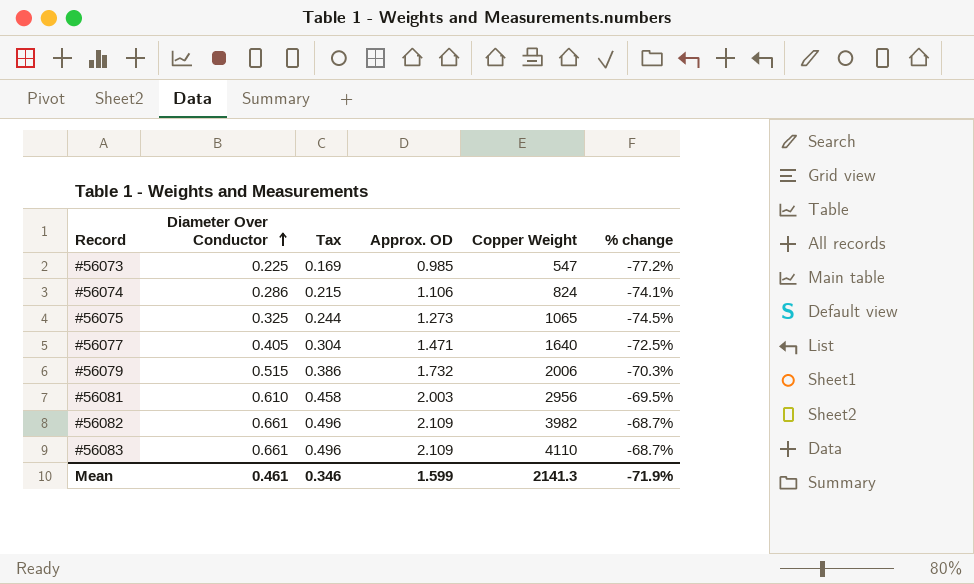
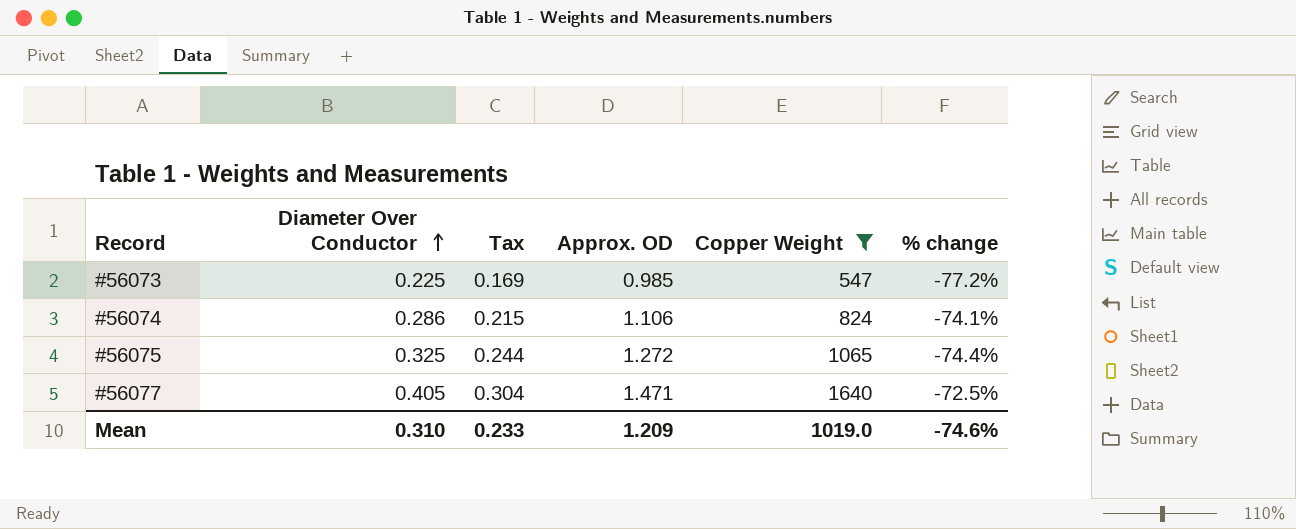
filter: none -> Copper Weight <= 1640
#56075 | Approx. OD: 1.273 -> 1.272
#56075 | % change: -74.5% -> -74.4%
Mean | Diameter Over Conductor: 0.461 -> 0.310
Mean | Tax: 0.346 -> 0.233
Mean | Approx. OD: 1.599 -> 1.209
Mean | Copper Weight: 2141.3 -> 1019.0
Mean | % change: -71.9% -> -74.6%

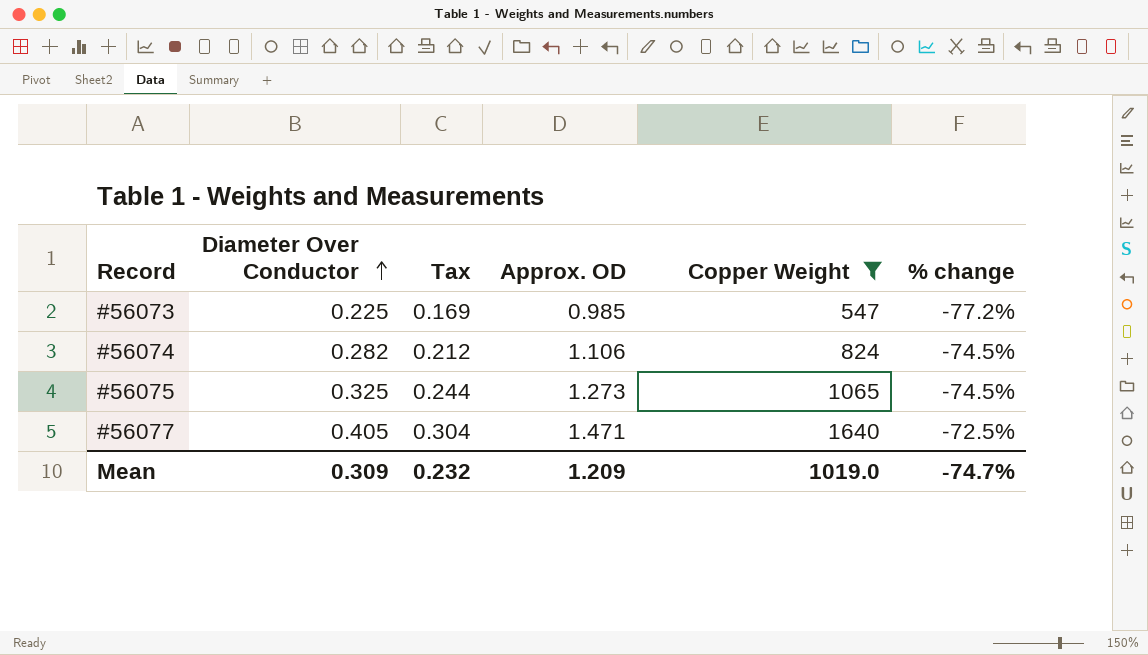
#56074 | Diameter Over Conductor: 0.286 -> 0.282
#56074 | Tax: 0.215 -> 0.212
#56074 | % change: -74.1% -> -74.5%
#56075 | Approx. OD: 1.272 -> 1.273
#56075 | % change: -74.4% -> -74.5%
Mean | Diameter Over Conductor: 0.310 -> 0.309
Mean | Tax: 0.233 -> 0.232
Mean | % change: -74.6% -> -74.7%

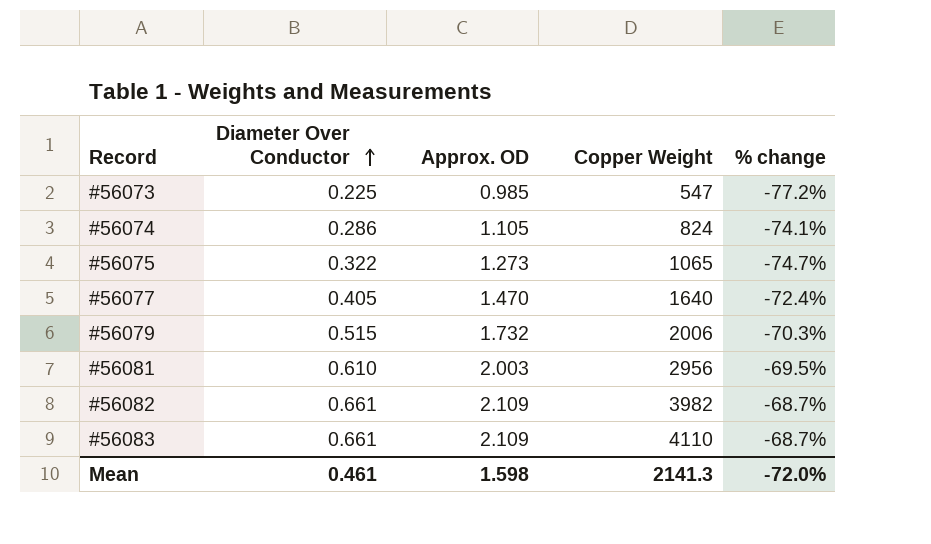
filter: Copper Weight <= 1640 -> none
column Tax | formula: [Diameter Over Conductor] * 0.75 -> none
#56074 | Diameter Over Conductor: 0.282 -> 0.286
#56074 | Approx. OD: 1.106 -> 1.105
#56074 | % change: -74.5% -> -74.1%
#56075 | Diameter Over Conductor: 0.325 -> 0.322
#56075 | % change: -74.5% -> -74.7%
#56077 | Approx. OD: 1.471 -> 1.470
#56077 | % change: -72.5% -> -72.4%
Mean | Diameter Over Conductor: 0.309 -> 0.461
Mean | Approx. OD: 1.209 -> 1.598
Mean | Copper Weight: 1019.0 -> 2141.3
Mean | % change: -74.7% -> -72.0%

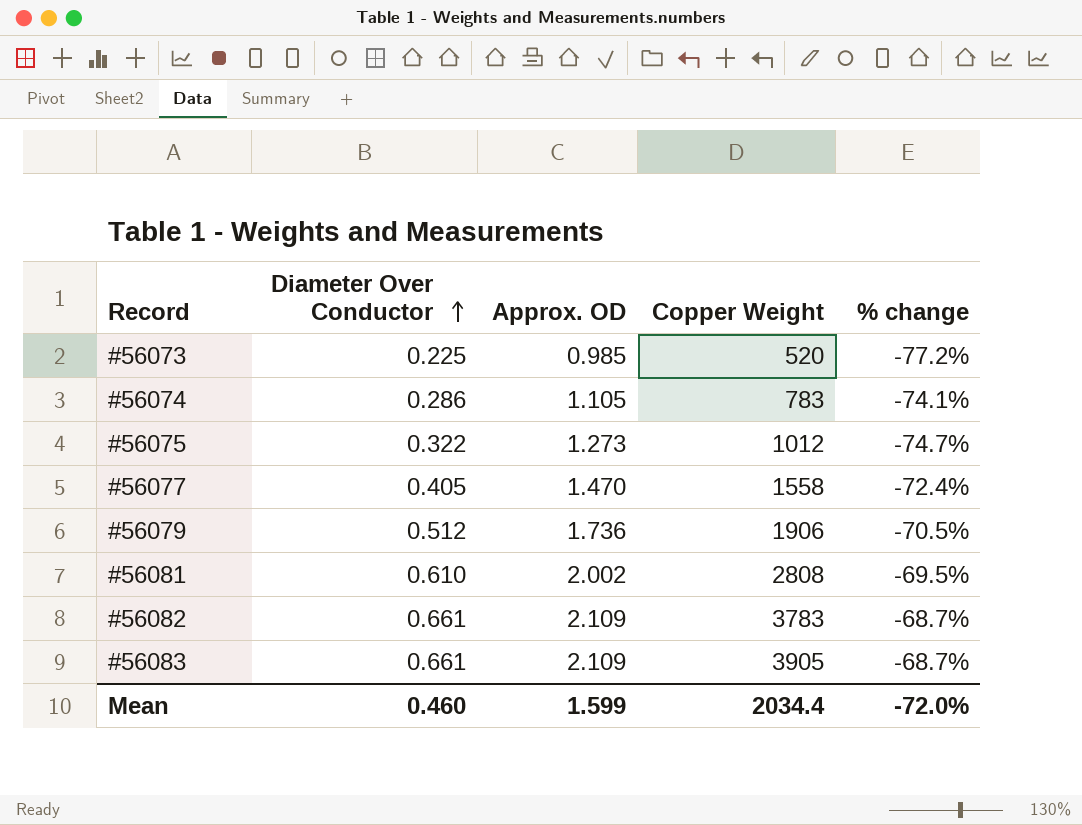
#56073 | Copper Weight: 547 -> 520
#56074 | Copper Weight: 824 -> 783
#56075 | Copper Weight: 1065 -> 1012
#56077 | Copper Weight: 1640 -> 1558
#56079 | Diameter Over Conductor: 0.515 -> 0.512
#56079 | Approx. OD: 1.732 -> 1.736
#56079 | Copper Weight: 2006 -> 1906
#56079 | % change: -70.3% -> -70.5%
#56081 | Approx. OD: 2.003 -> 2.002
#56081 | Copper Weight: 2956 -> 2808
#56082 | Copper Weight: 3982 -> 3783
#56083 | Copper Weight: 4110 -> 3905
Mean | Diameter Over Conductor: 0.461 -> 0.460
Mean | Approx. OD: 1.598 -> 1.599
Mean | Copper Weight: 2141.3 -> 2034.4

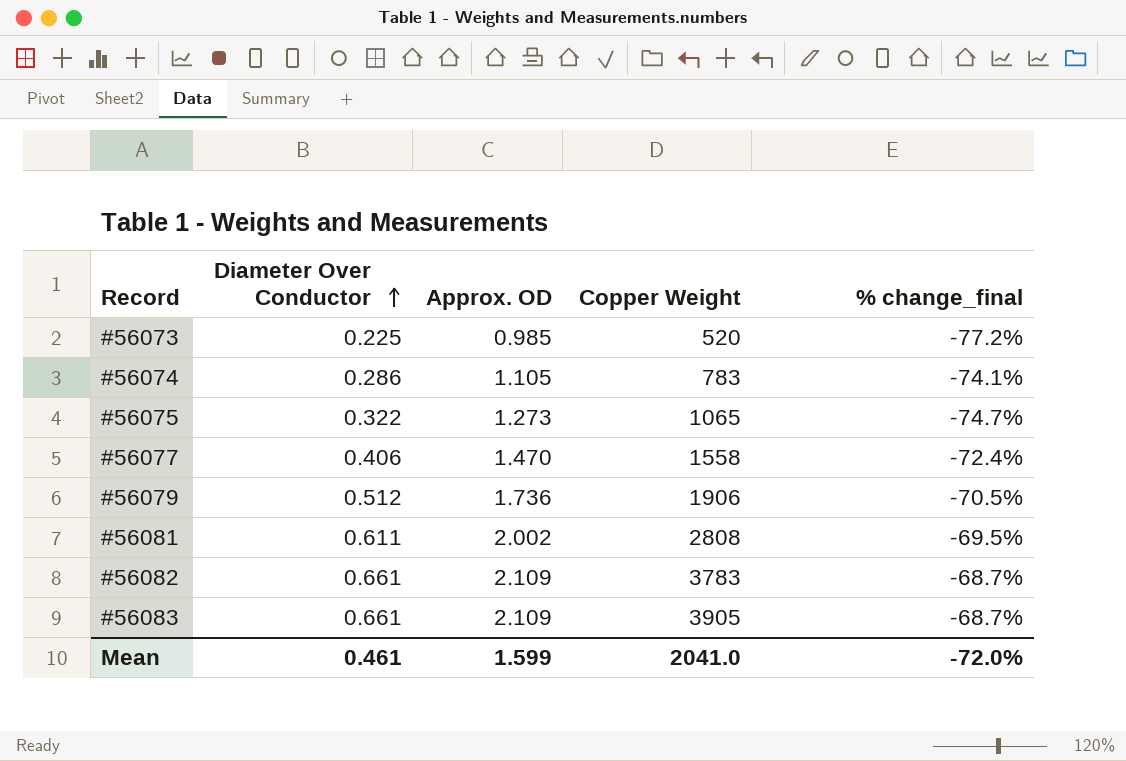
column name: % change -> % change_final
#56075 | Copper Weight: 1012 -> 1065
#56077 | Diameter Over Conductor: 0.405 -> 0.406
#56081 | Diameter Over Conductor: 0.610 -> 0.611
Mean | Diameter Over Conductor: 0.460 -> 0.461
Mean | Copper Weight: 2034.4 -> 2041.0

